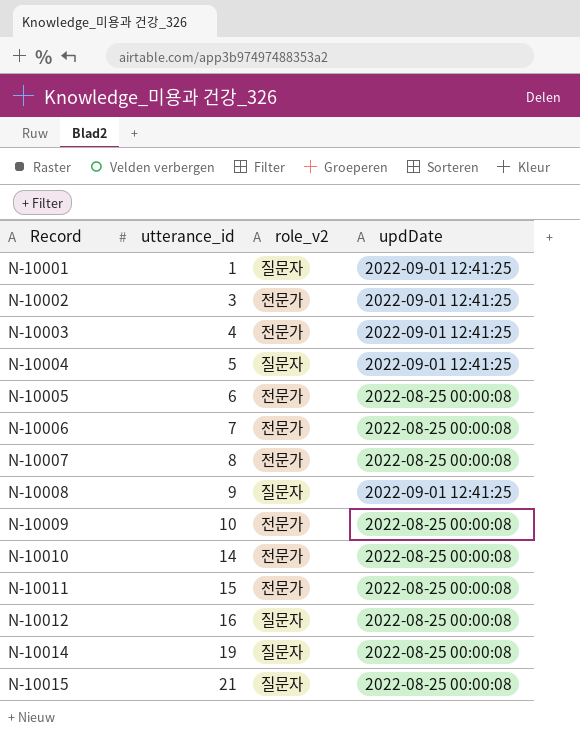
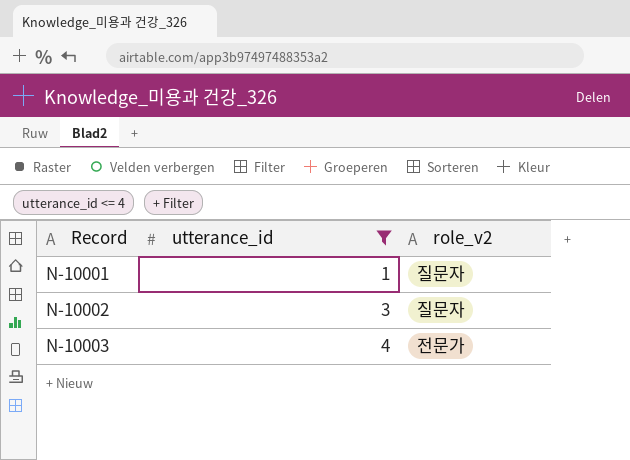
filter: none -> utterance_id <= 4
column updDate | position: 4 -> none
N-10002 | role_v2: 전문가 -> 질문자

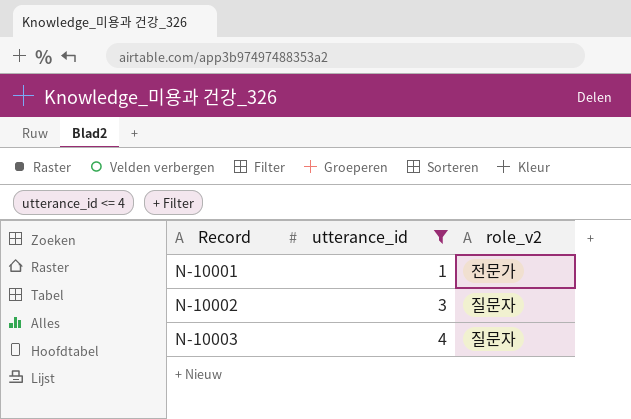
N-10001 | role_v2: 질문자 -> 전문가
N-10003 | role_v2: 전문가 -> 질문자

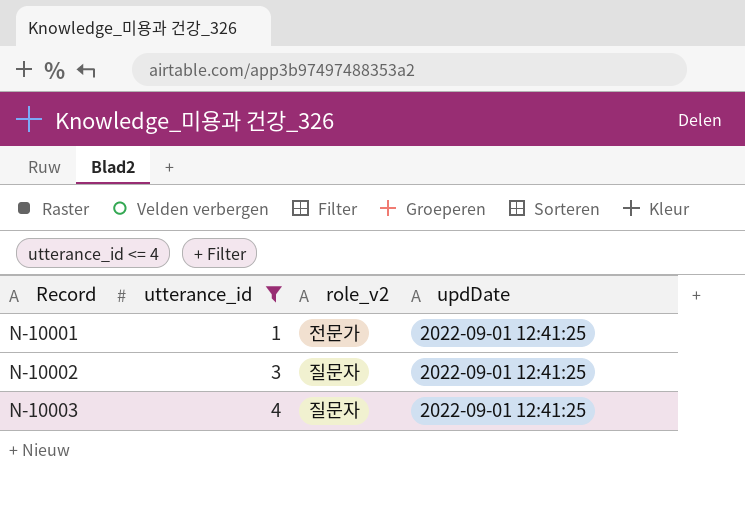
column updDate | position: none -> 4

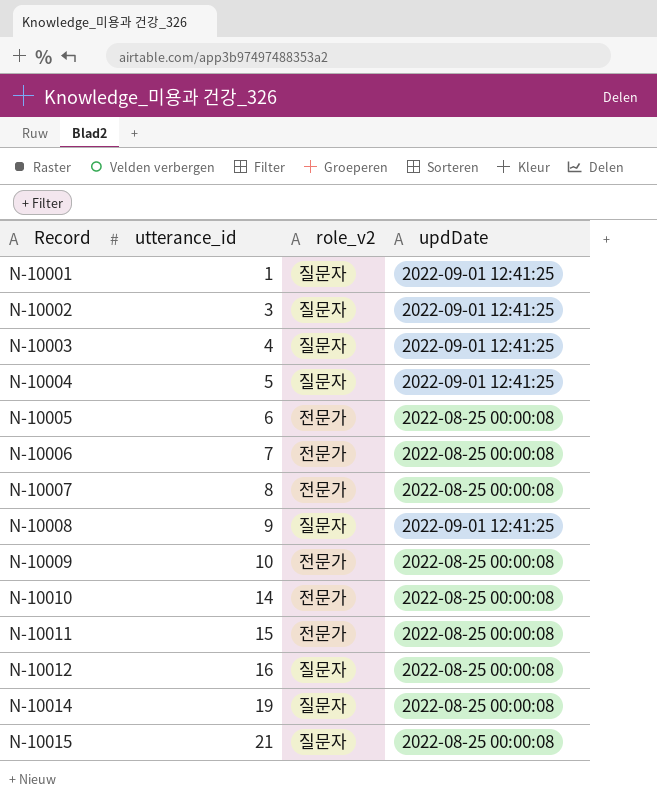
filter: utterance_id <= 4 -> none
N-10001 | role_v2: 전문가 -> 질문자

